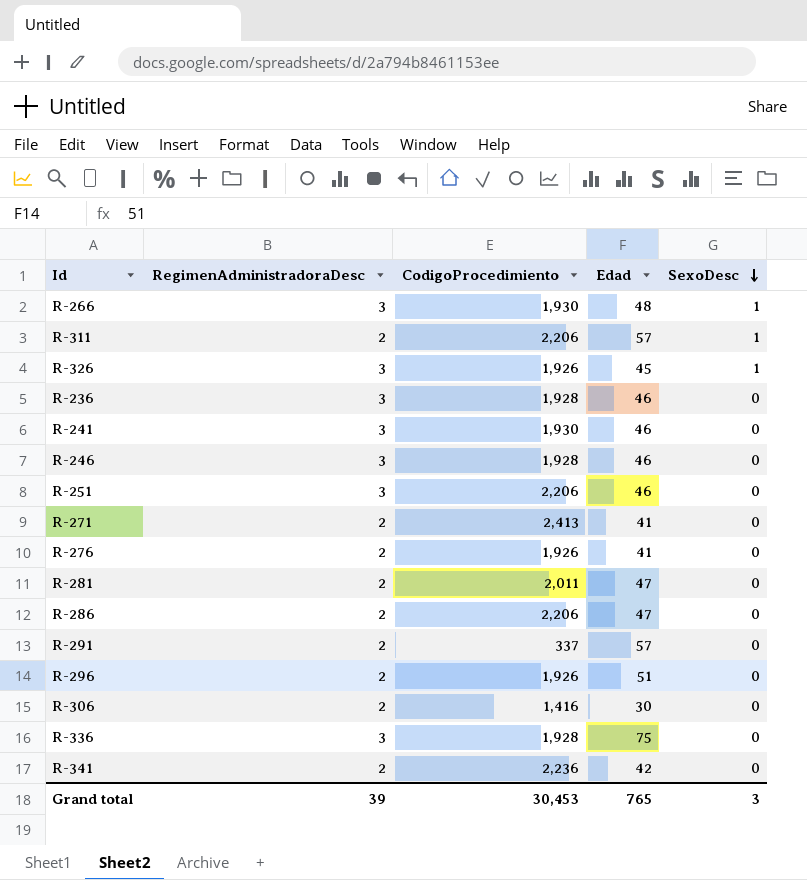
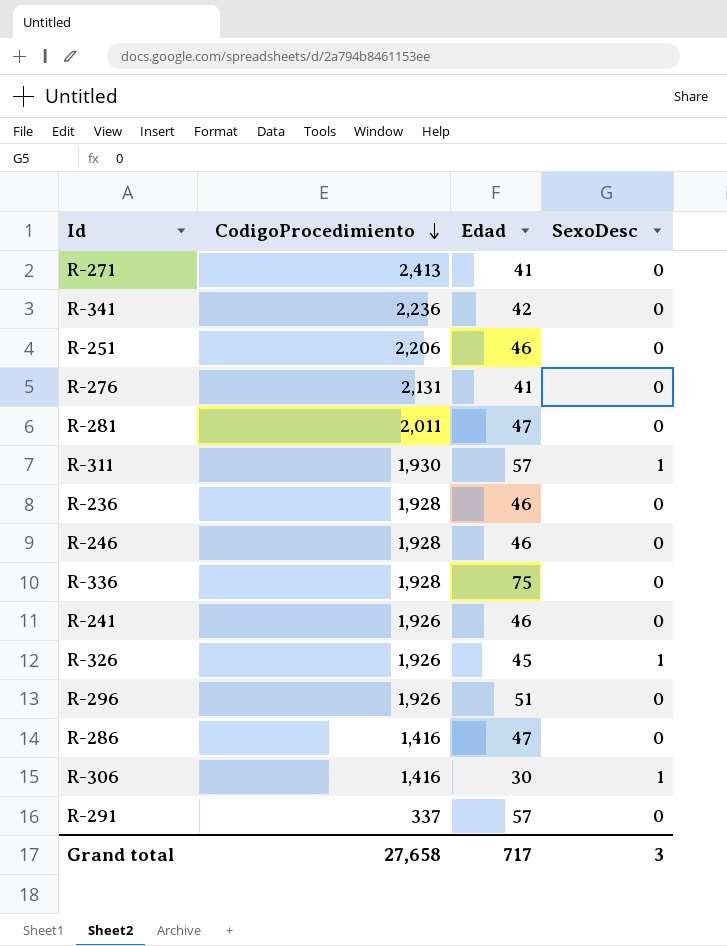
row order: SexoDesc descending -> CodigoProcedimiento descending
column RegimenAdministradoraDesc | position: 2 -> none
row R-266: 3 | 1,930 | 48 | 1 -> none
R-276 | CodigoProcedimiento: 1,926 -> 2,131
R-311 | CodigoProcedimiento: 2,206 -> 1,930
R-241 | CodigoProcedimiento: 1,930 -> 1,926
R-286 | CodigoProcedimiento: 2,206 -> 1,416
R-306 | SexoDesc: 0 -> 1
Grand total | CodigoProcedimiento: 30,453 -> 27,658
Grand total | Edad: 765 -> 717

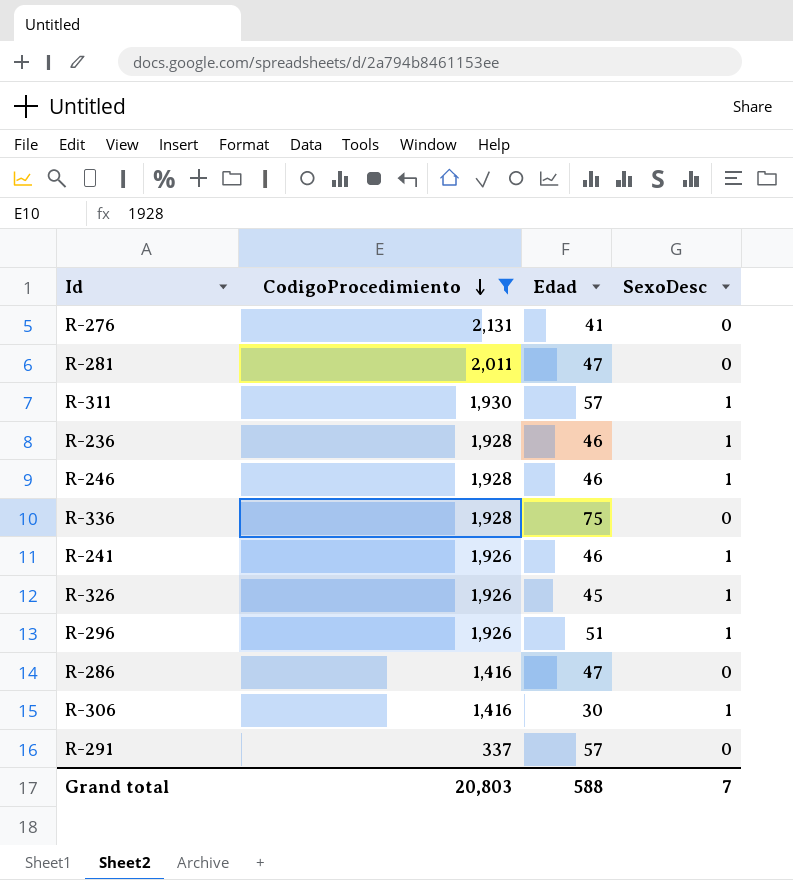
filter: none -> CodigoProcedimiento <= 2,131
R-236 | SexoDesc: 0 -> 1
R-246 | SexoDesc: 0 -> 1
R-241 | SexoDesc: 0 -> 1
R-296 | SexoDesc: 0 -> 1
Grand total | CodigoProcedimiento: 27,658 -> 20,803
Grand total | Edad: 717 -> 588
Grand total | SexoDesc: 3 -> 7

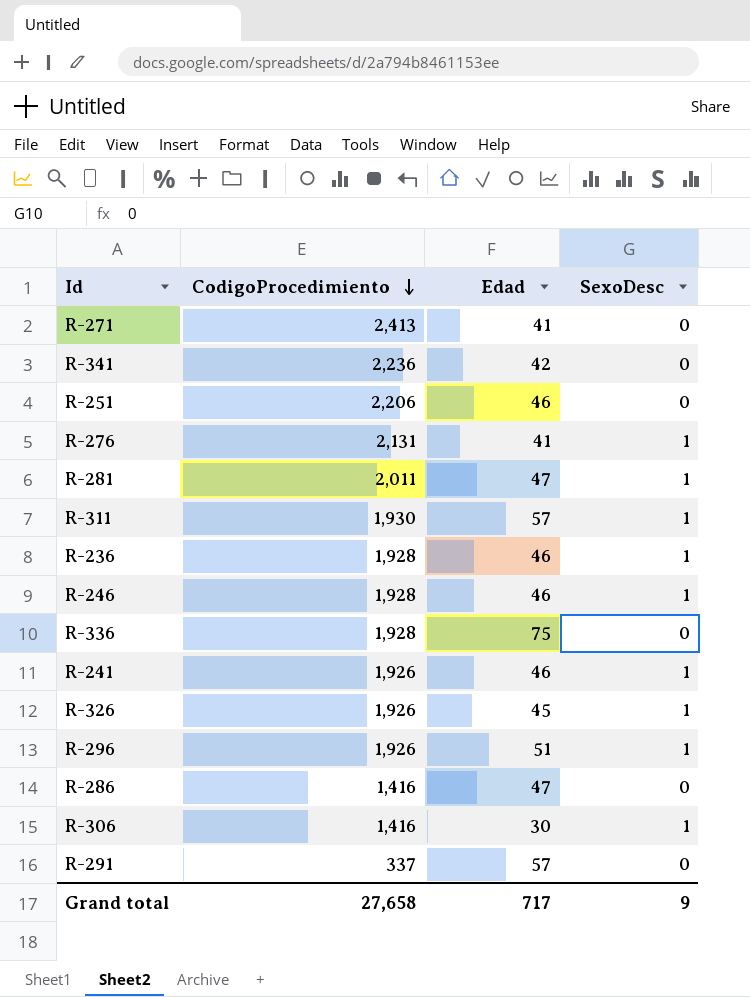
filter: CodigoProcedimiento <= 2,131 -> none
R-276 | SexoDesc: 0 -> 1
R-281 | SexoDesc: 0 -> 1
Grand total | CodigoProcedimiento: 20,803 -> 27,658
Grand total | Edad: 588 -> 717
Grand total | SexoDesc: 7 -> 9

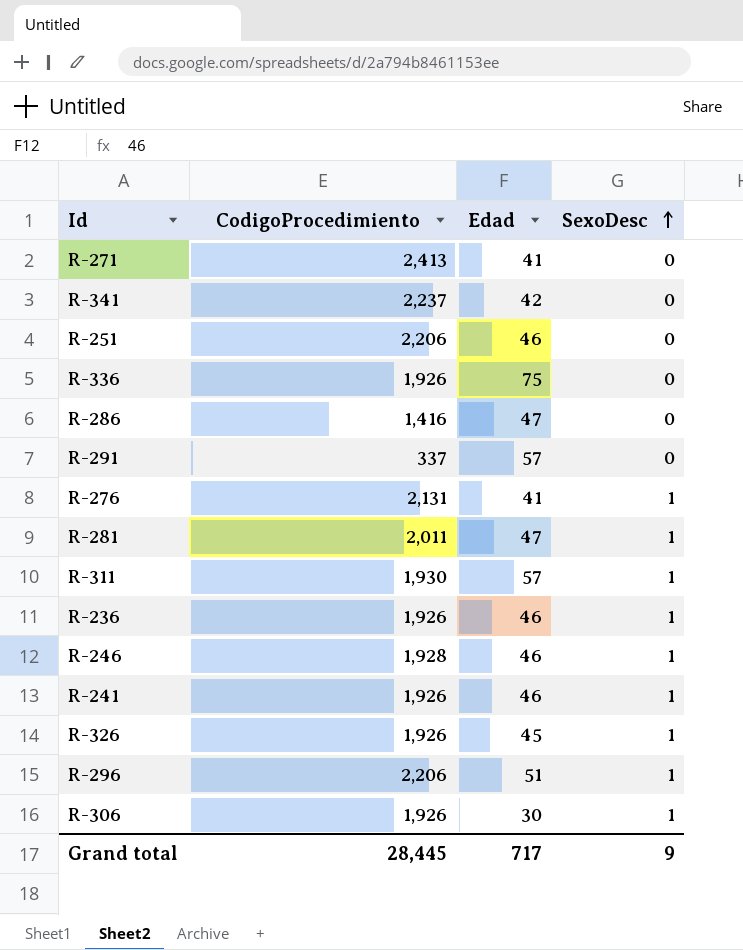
row order: CodigoProcedimiento descending -> SexoDesc ascending
R-341 | CodigoProcedimiento: 2,236 -> 2,237
R-336 | CodigoProcedimiento: 1,928 -> 1,926
R-236 | CodigoProcedimiento: 1,928 -> 1,926
R-296 | CodigoProcedimiento: 1,926 -> 2,206
R-306 | CodigoProcedimiento: 1,416 -> 1,926
Grand total | CodigoProcedimiento: 27,658 -> 28,445

